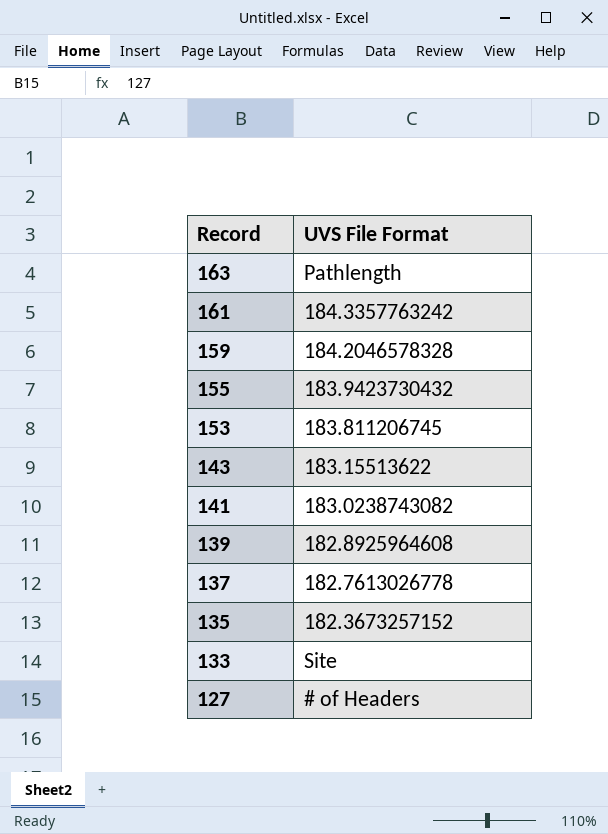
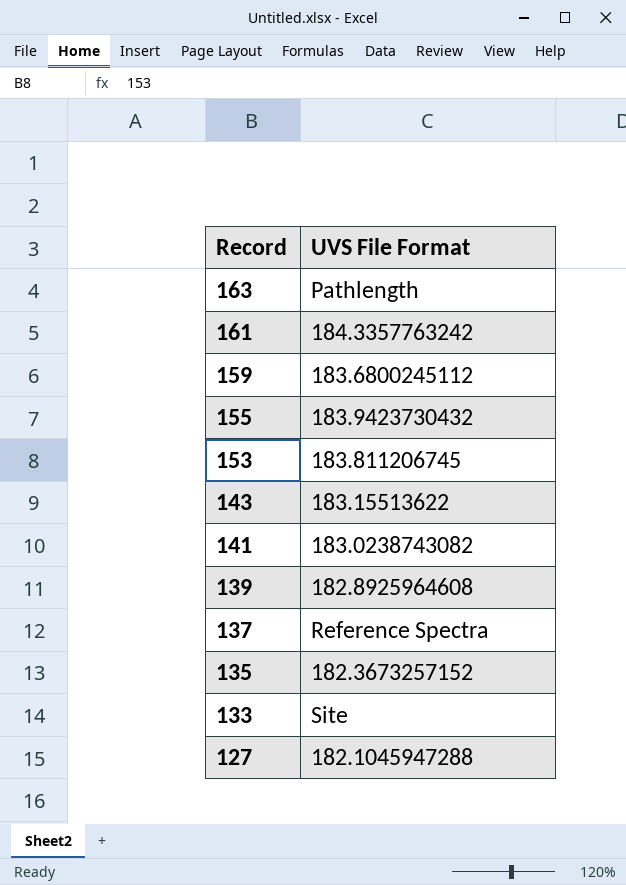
159 | UVS File Format: 184.2046578328 -> 183.6800245112
137 | UVS File Format: 182.7613026778 -> Reference Spectra
127 | UVS File Format: # of Headers -> 182.1045947288

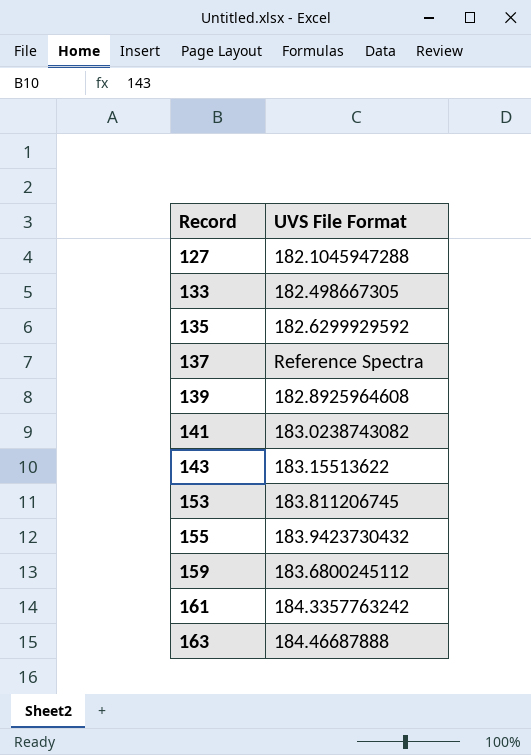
row order: Record descending -> Record ascending
133 | UVS File Format: Site -> 182.498667305
135 | UVS File Format: 182.3673257152 -> 182.6299929592
163 | UVS File Format: Pathlength -> 184.46687888

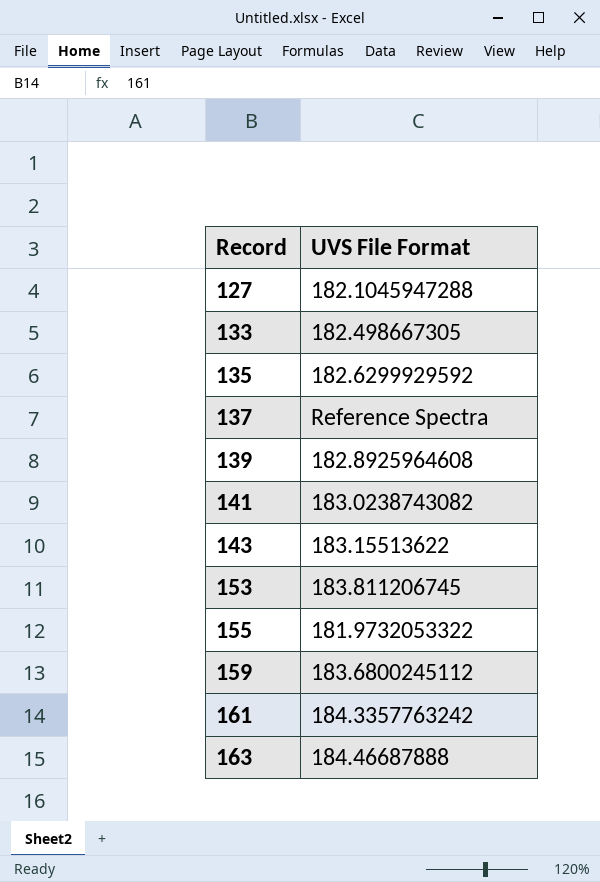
155 | UVS File Format: 183.9423730432 -> 181.9732053322

